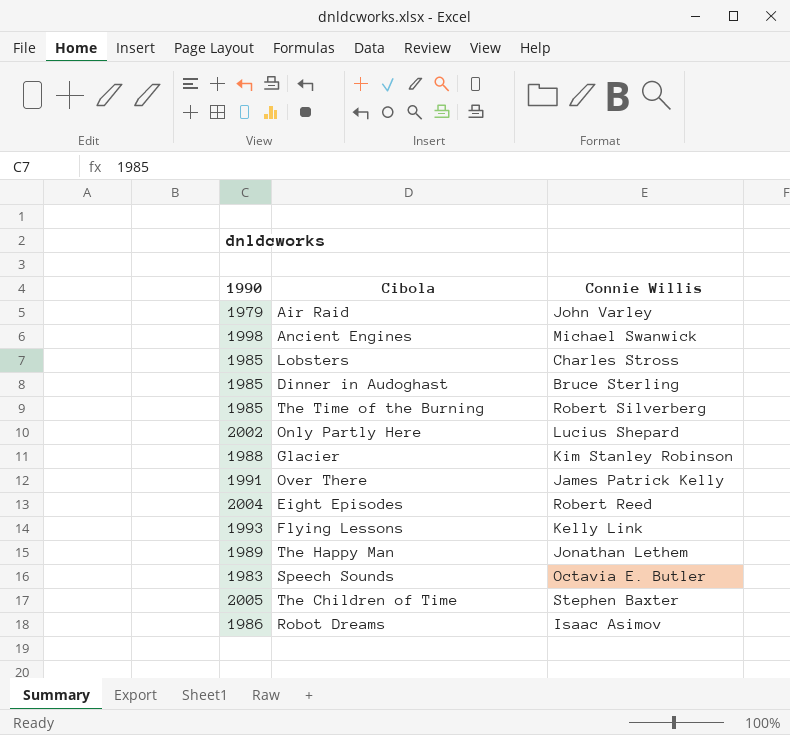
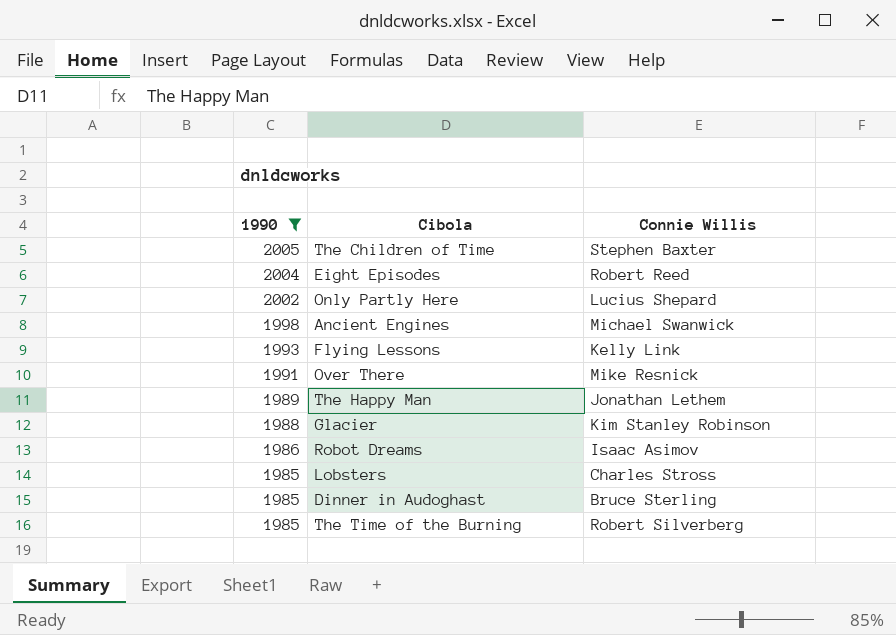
filter: none -> 1990 >= 1985
row order: none -> 1990 descending
Over There | Connie Willis: James Patrick Kelly -> Mike Resnick

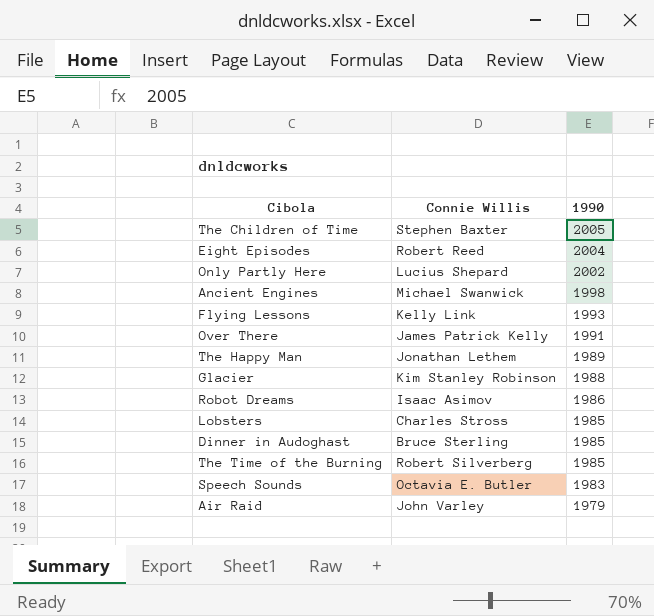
filter: 1990 >= 1985 -> none
column 1990 | position: 1 -> 3
Over There | Connie Willis: Mike Resnick -> James Patrick Kelly

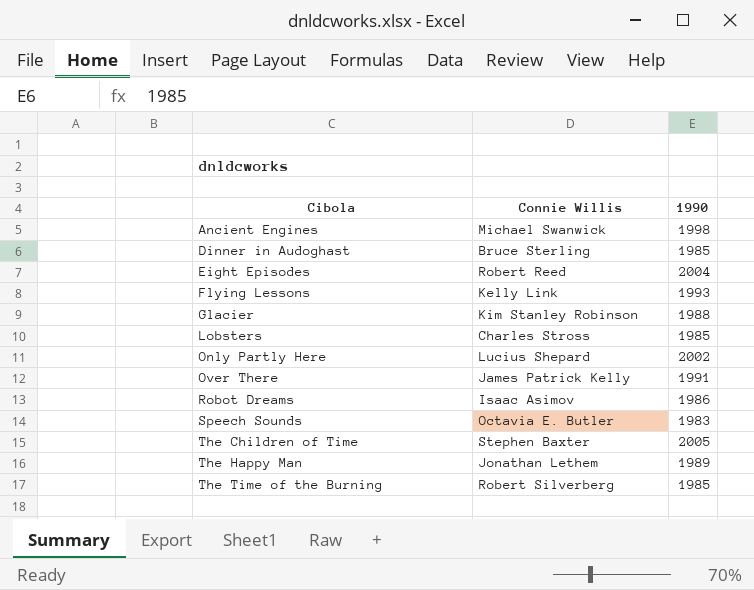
row order: 1990 descending -> Cibola ascending
row Air Raid: John Varley | 1979 -> none

